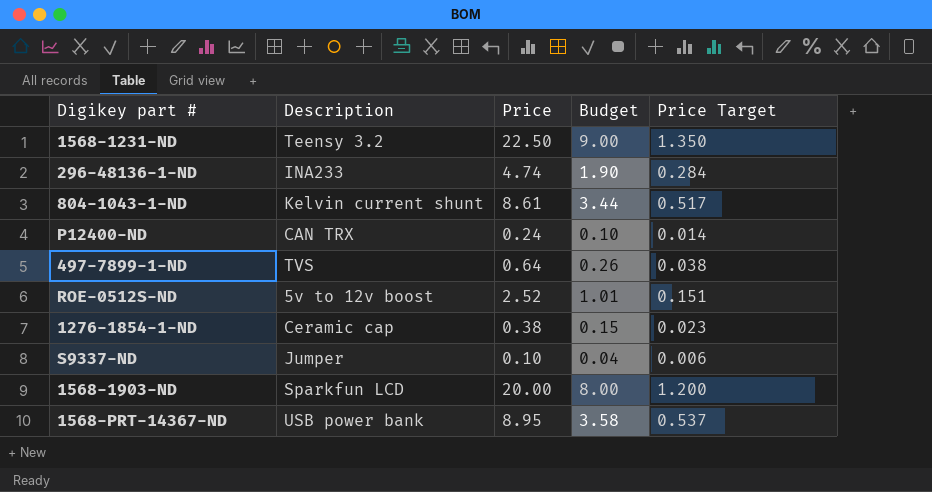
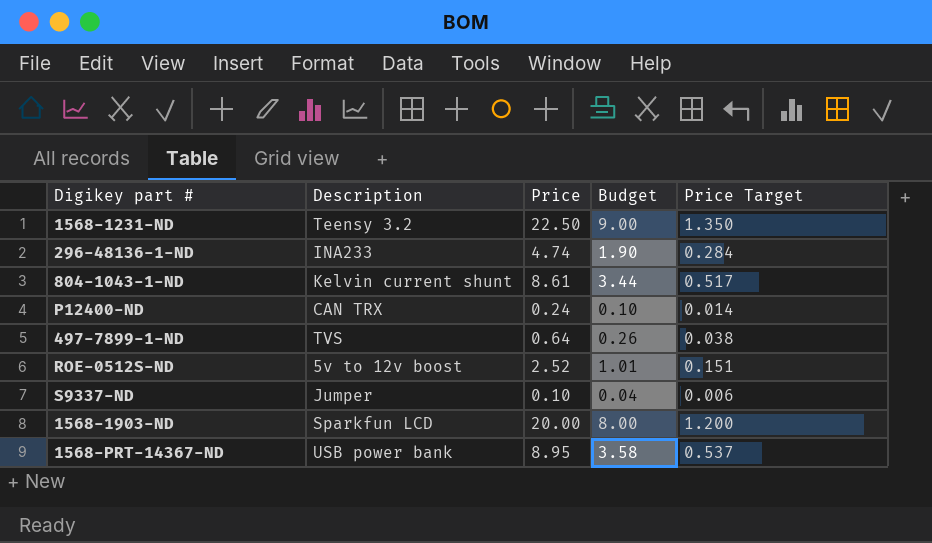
row 1276-1854-1-ND: Ceramic cap | 0.38 | 0.15 | 0.023 -> none

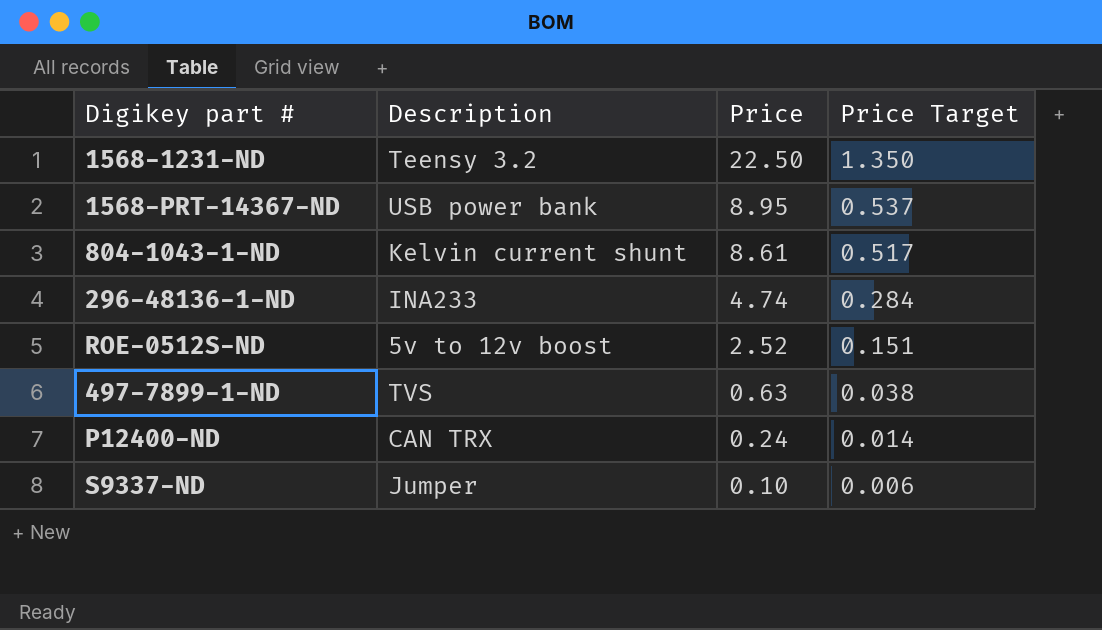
row order: none -> Price descending
column Budget | formula: [Price] * 0.4 -> none
row 1568-1903-ND: Sparkfun LCD | 20.00 | 8.00 | 1.200 -> none
497-7899-1-ND | Price: 0.64 -> 0.63

